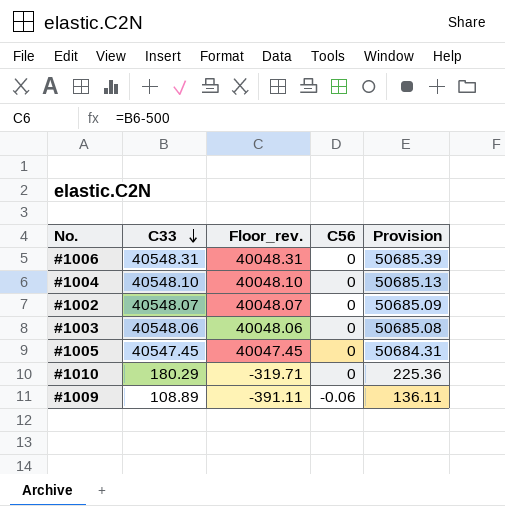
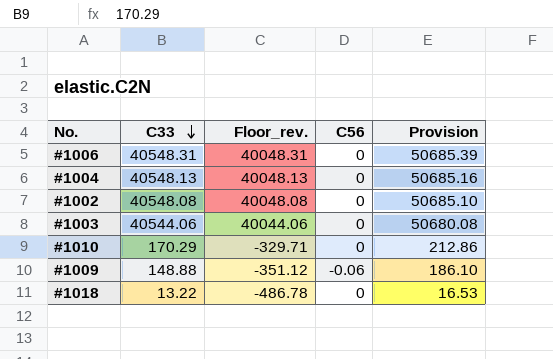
row #1005: 40547.45 | 40047.45 | 0 | 50684.31 -> none
#1004 | C33: 40548.10 -> 40548.13
#1004 | Floor_rev.: 40048.10 -> 40048.13
#1004 | Provision: 50685.13 -> 50685.16
#1002 | C33: 40548.07 -> 40548.08
#1002 | Floor_rev.: 40048.07 -> 40048.08
#1002 | Provision: 50685.09 -> 50685.10
#1003 | C33: 40548.06 -> 40544.06
#1003 | Floor_rev.: 40048.06 -> 40044.06
#1003 | Provision: 50685.08 -> 50680.08
#1010 | C33: 180.29 -> 170.29
#1010 | Floor_rev.: -319.71 -> -329.71
#1010 | Provision: 225.36 -> 212.86
#1009 | C33: 108.89 -> 148.88
#1009 | Floor_rev.: -391.11 -> -351.12
#1009 | Provision: 136.11 -> 186.10
row #1018: none -> 13.22 | -486.78 | 0 | 16.53

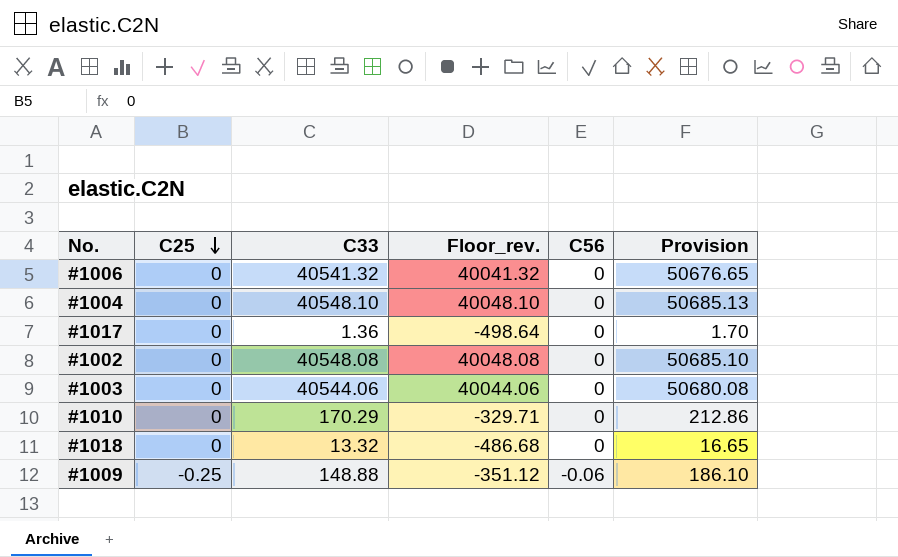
row order: C33 descending -> C25 descending
column C25 | position: none -> 2
#1006 | C33: 40548.31 -> 40541.32
#1006 | Floor_rev.: 40048.31 -> 40041.32
#1006 | Provision: 50685.39 -> 50676.65
#1004 | C33: 40548.13 -> 40548.10
#1004 | Floor_rev.: 40048.13 -> 40048.10
#1004 | Provision: 50685.16 -> 50685.13
row #1017: none -> 0 | 1.36 | -498.64 | 0 | 1.70
#1018 | C33: 13.22 -> 13.32
#1018 | Floor_rev.: -486.78 -> -486.68
#1018 | Provision: 16.53 -> 16.65

